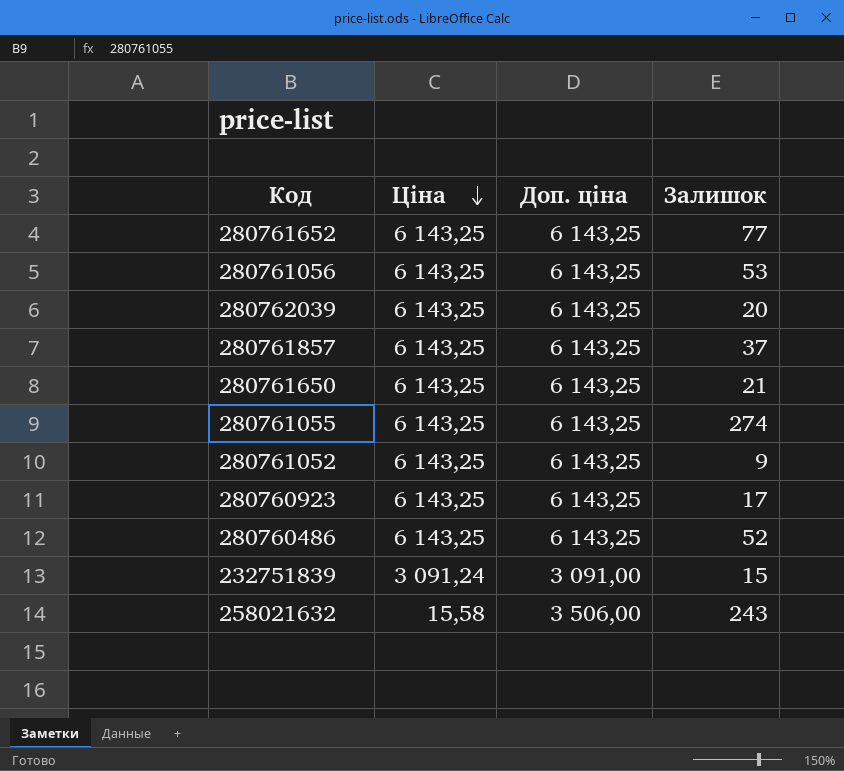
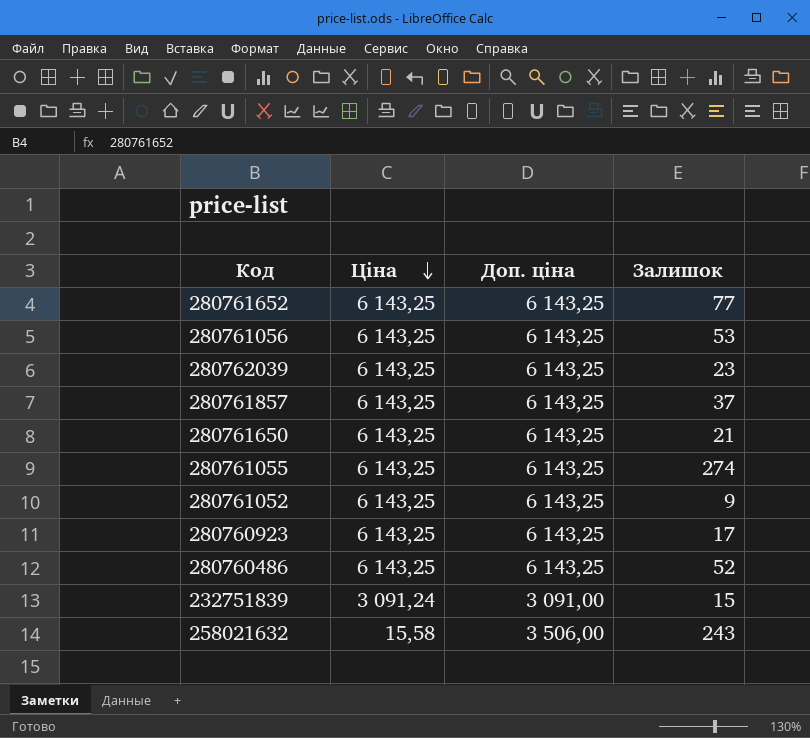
280762039 | Залишок: 20 -> 23

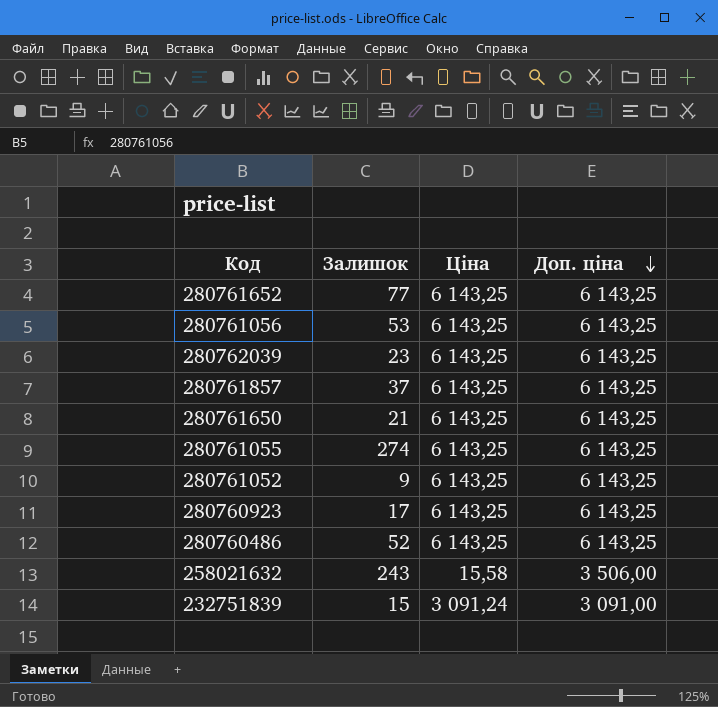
row order: Ціна descending -> Доп. ціна descending
column Залишок | position: 4 -> 2

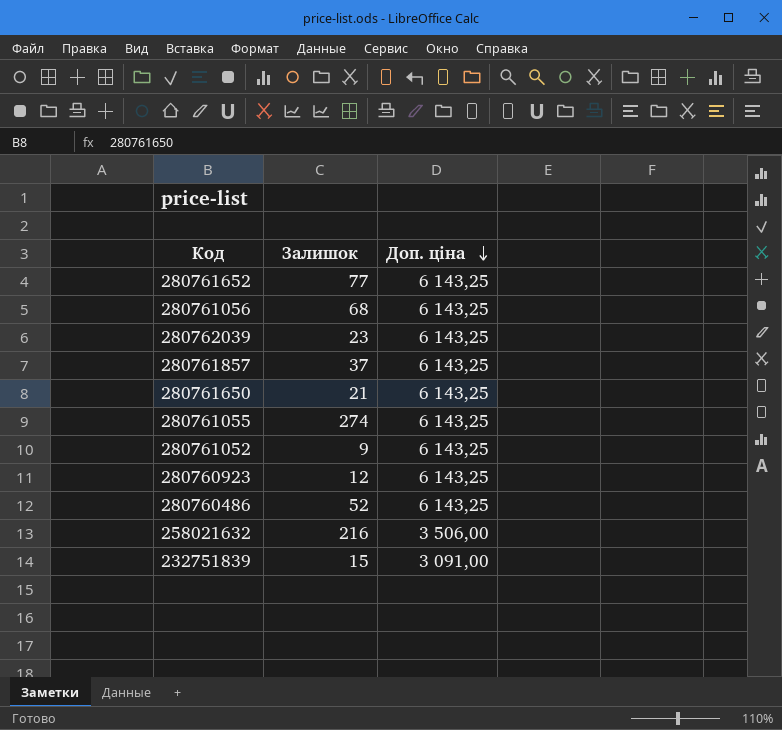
column Ціна | position: 3 -> none
280761056 | Залишок: 53 -> 68
280760923 | Залишок: 17 -> 12
258021632 | Залишок: 243 -> 216

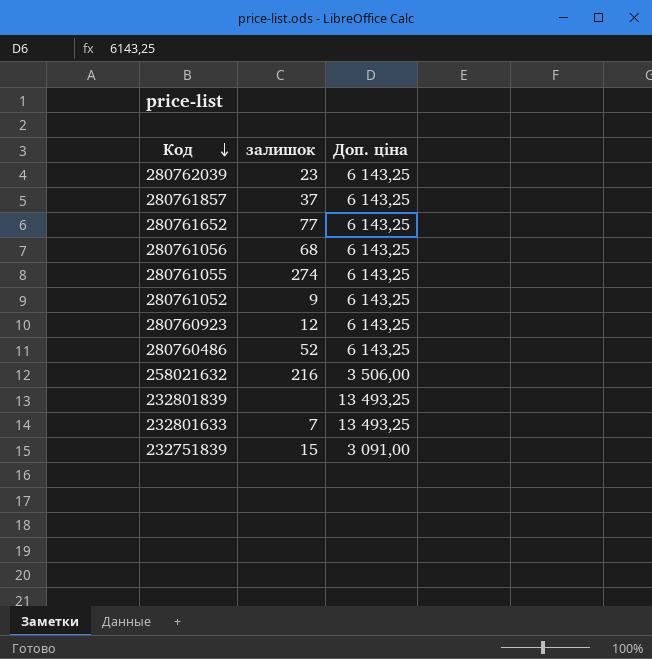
row order: Доп. ціна descending -> Код descending
column name: Залишок -> залишок
row 280761650: 21 | 6 143,25 -> none
row 232801839: none -> none | 13 493,25
row 232801633: none -> 7 | 13 493,25

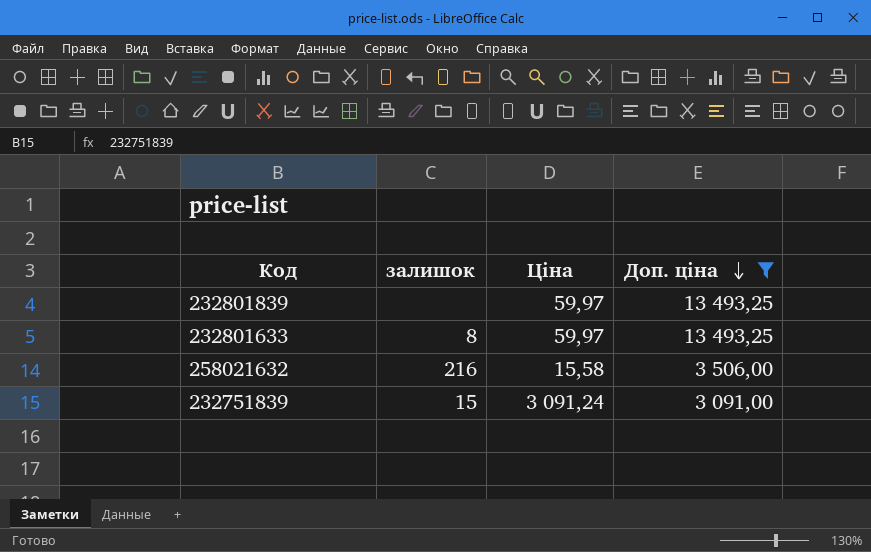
filter: none -> Доп. ціна != 6 143,25
row order: Код descending -> Доп. ціна descending
column Ціна | position: none -> 3
232801633 | залишок: 7 -> 8

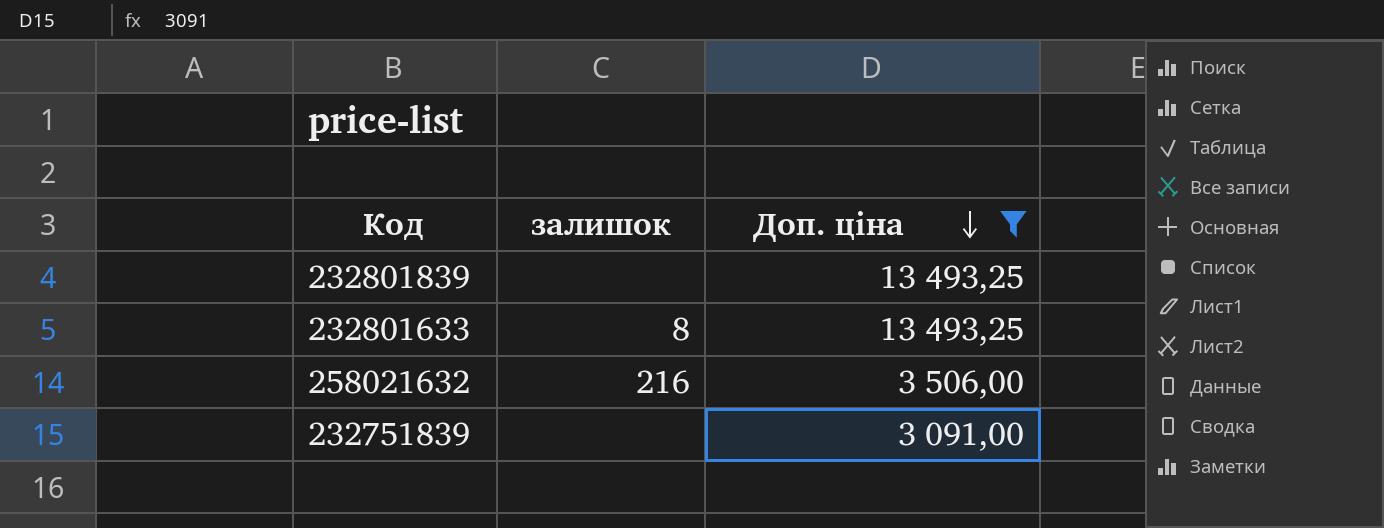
column Ціна | position: 3 -> none
232751839 | залишок: 15 -> none

